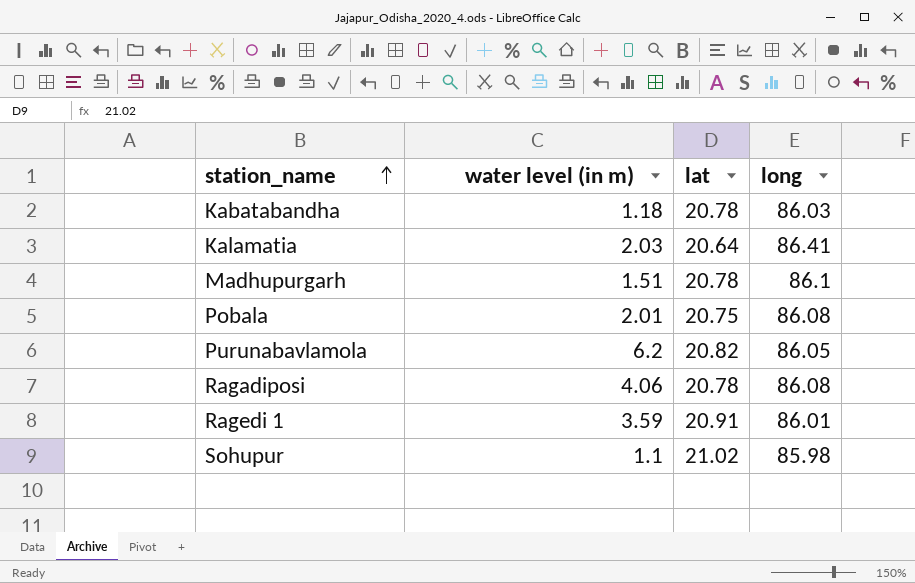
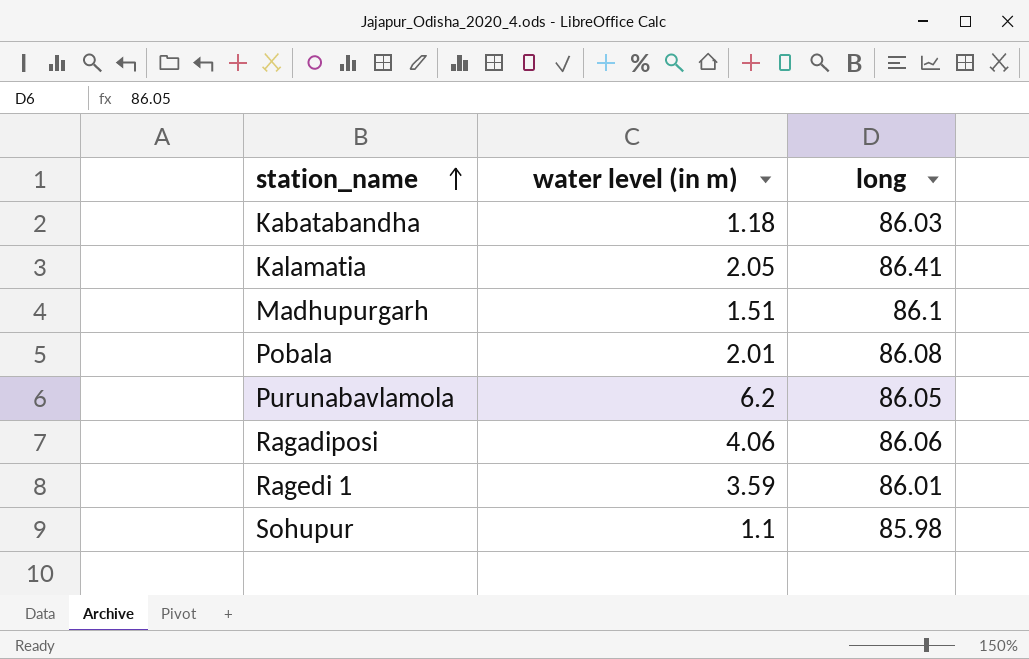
column lat | position: 3 -> none
Kalamatia | water level (in m): 2.03 -> 2.05
Ragadiposi | long: 86.08 -> 86.06

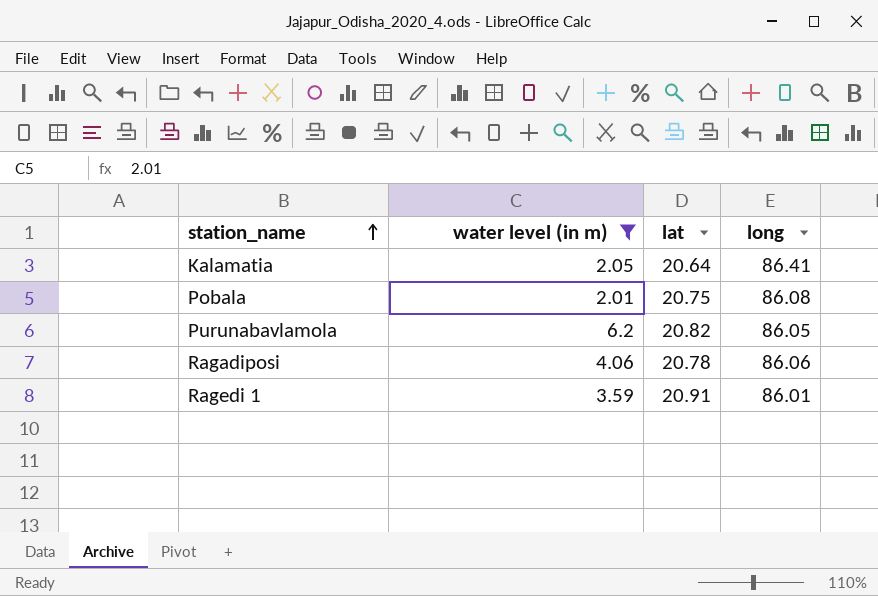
filter: none -> water level (in m) >= 2.01
column lat | position: none -> 3

